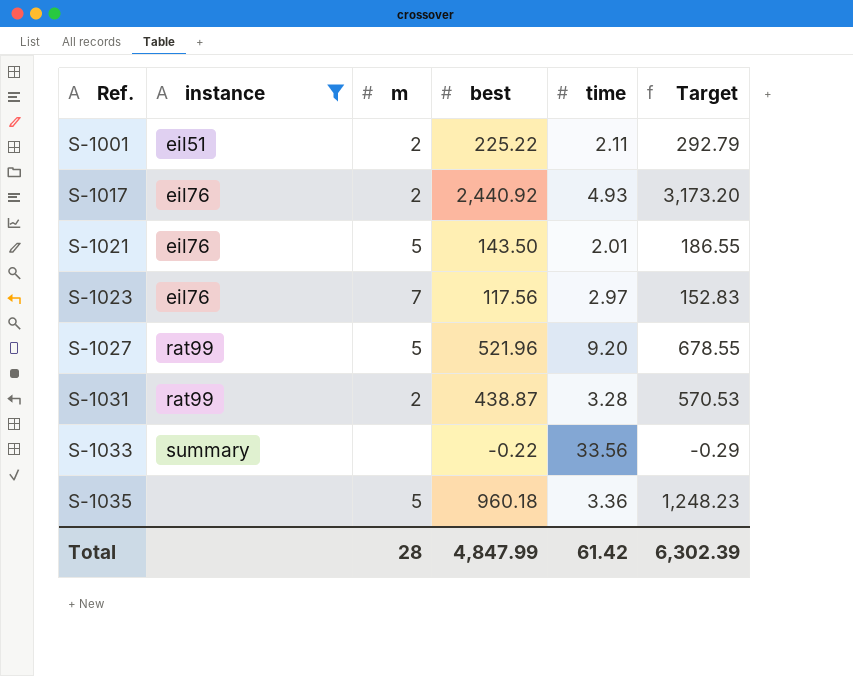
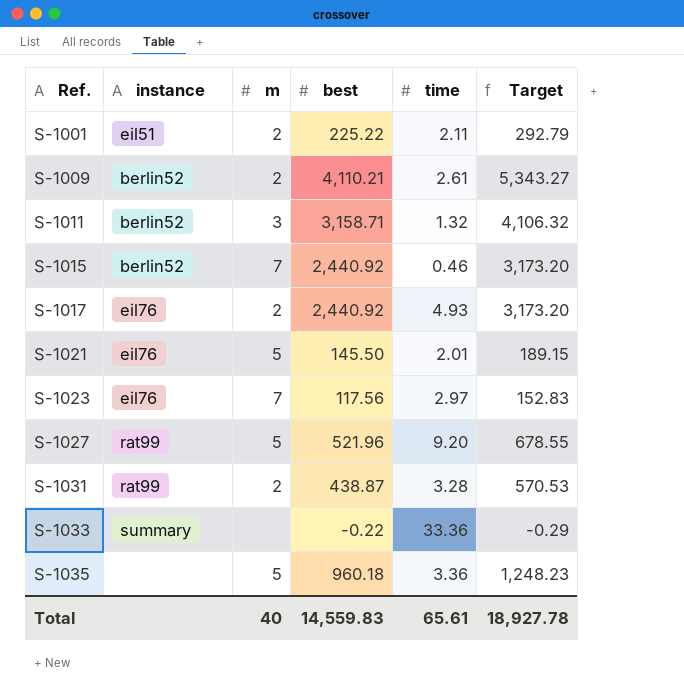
filter: instance != berlin52 -> none
S-1021 | best: 143.50 -> 145.50
S-1021 | Target: 186.55 -> 189.15
S-1033 | time: 33.56 -> 33.36
Total | m: 28 -> 40
Total | best: 4,847.99 -> 14,559.83
Total | time: 61.42 -> 65.61
Total | Target: 6,302.39 -> 18,927.78

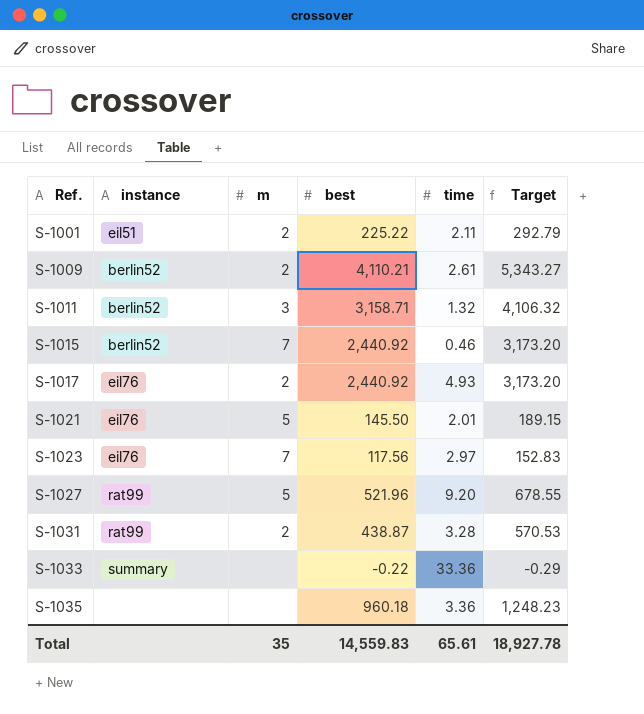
S-1035 | m: 5 -> none
Total | m: 40 -> 35

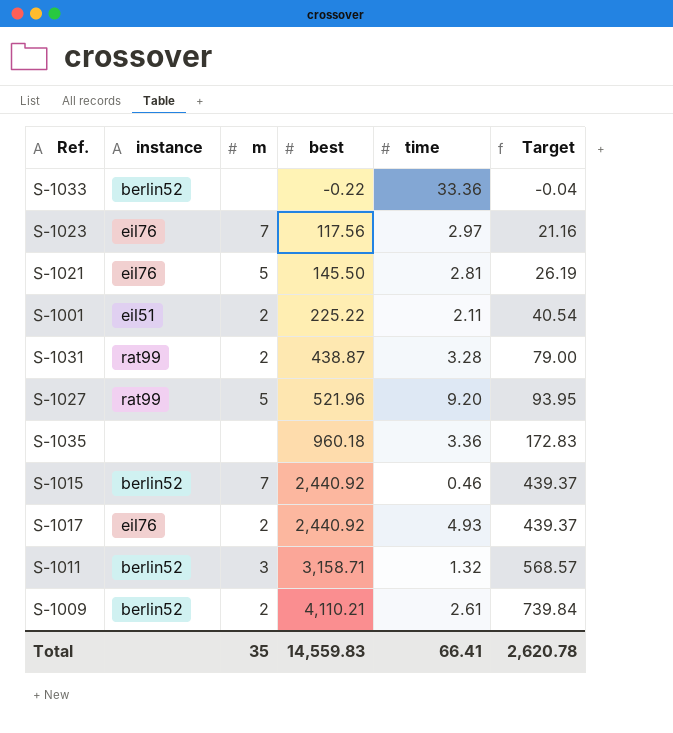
row order: Ref. ascending -> best ascending
column Target | formula: [best] * 1.3 -> [best] * 0.18
S-1033 | instance: summary -> berlin52
S-1021 | time: 2.01 -> 2.81
Total | time: 65.61 -> 66.41
Total | Target: 18,927.78 -> 2,620.78

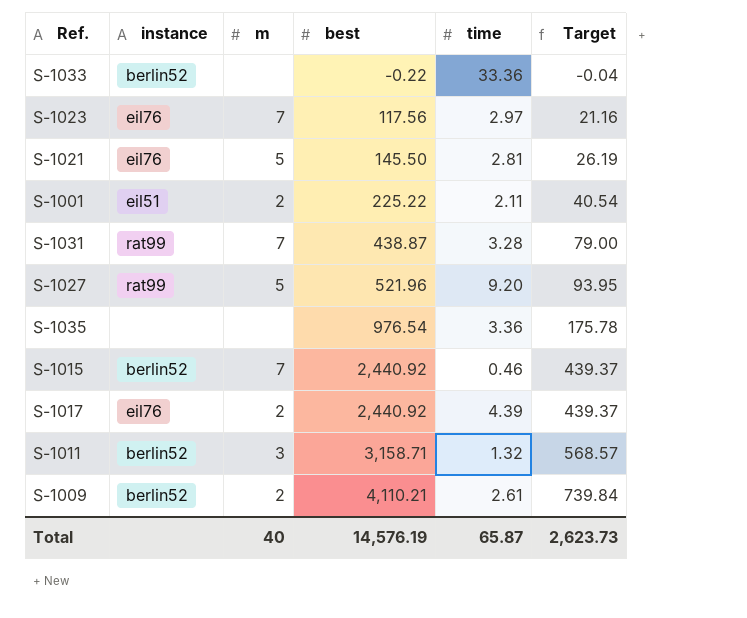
S-1031 | m: 2 -> 7
S-1035 | best: 960.18 -> 976.54
S-1035 | Target: 172.83 -> 175.78
S-1017 | time: 4.93 -> 4.39
Total | m: 35 -> 40
Total | best: 14,559.83 -> 14,576.19
Total | time: 66.41 -> 65.87
Total | Target: 2,620.78 -> 2,623.73

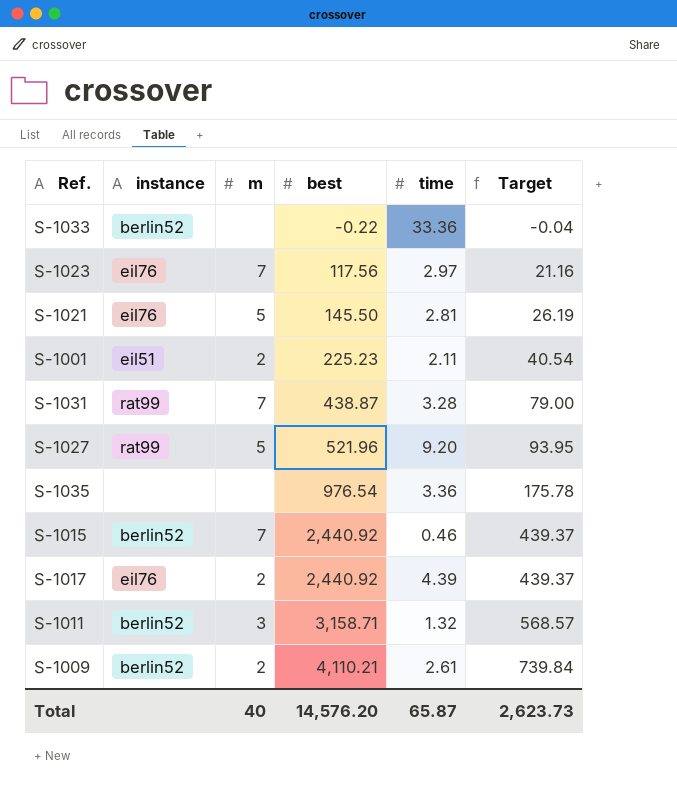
S-1001 | best: 225.22 -> 225.23
Total | best: 14,576.19 -> 14,576.20

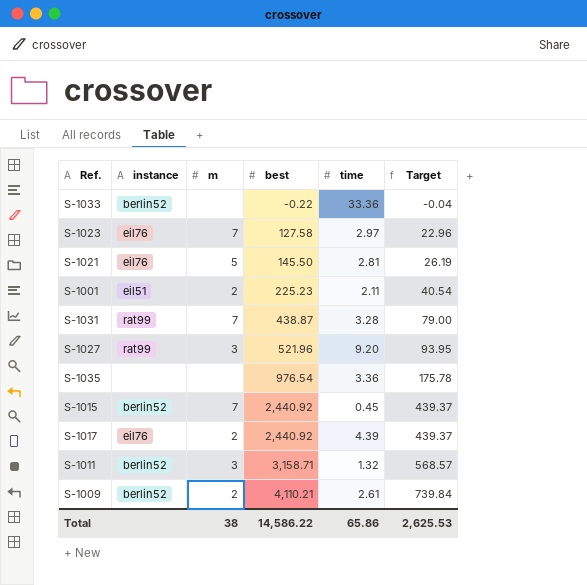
S-1023 | best: 117.56 -> 127.58
S-1023 | Target: 21.16 -> 22.96
S-1027 | m: 5 -> 3
S-1015 | time: 0.46 -> 0.45
Total | m: 40 -> 38
Total | best: 14,576.20 -> 14,586.22
Total | time: 65.87 -> 65.86
Total | Target: 2,623.73 -> 2,625.53

